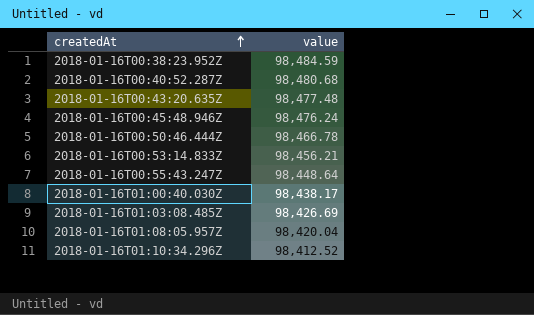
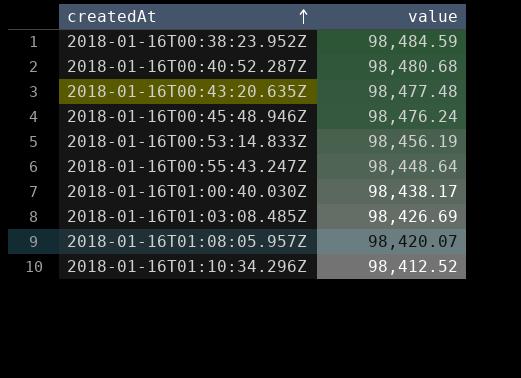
row 2018-01-16T00:50:46.444Z: 98,466.78 -> none
2018-01-16T00:53:14.833Z | value: 98,456.21 -> 98,456.19
2018-01-16T01:08:05.957Z | value: 98,420.04 -> 98,420.07

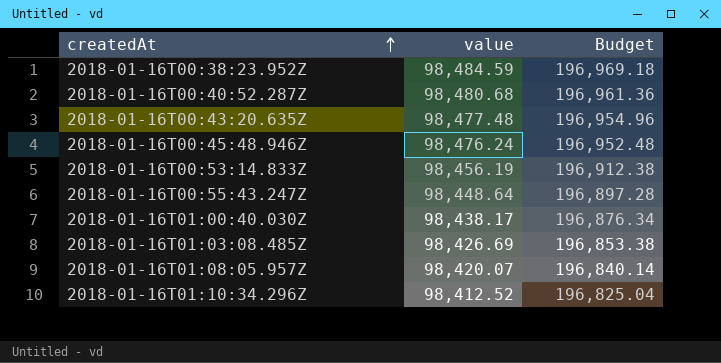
column Budget | formula: none -> [value] * 2

